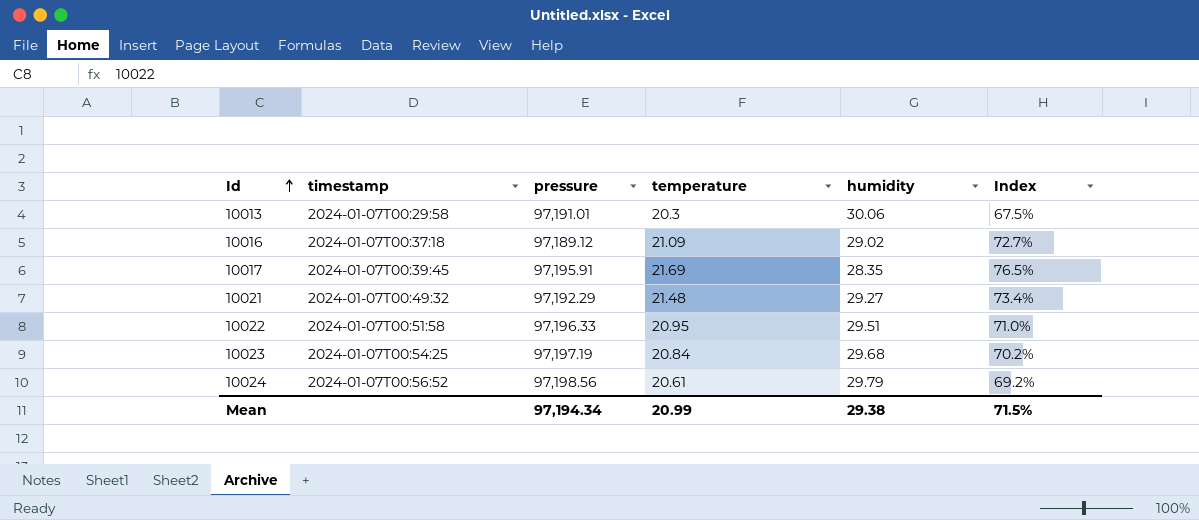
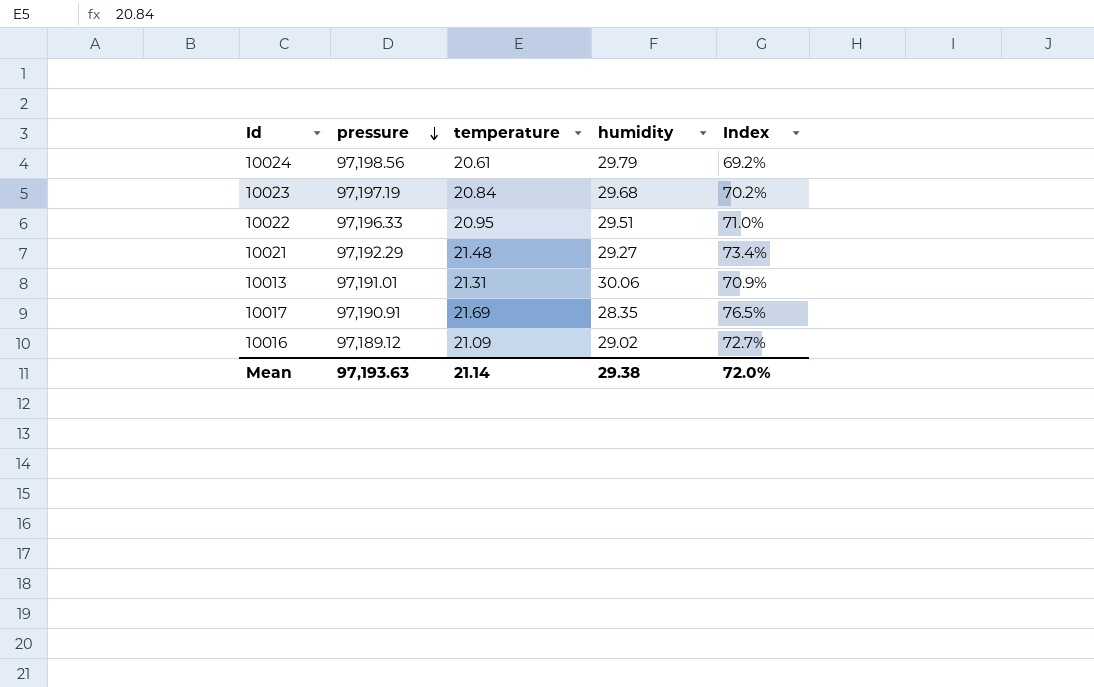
row order: Id ascending -> pressure descending
column timestamp | position: 2 -> none
10013 | temperature: 20.3 -> 21.31
10013 | Index: 67.5% -> 70.9%
10017 | pressure: 97,195.91 -> 97,190.91
Mean | pressure: 97,194.34 -> 97,193.63
Mean | temperature: 20.99 -> 21.14
Mean | Index: 71.5% -> 72.0%

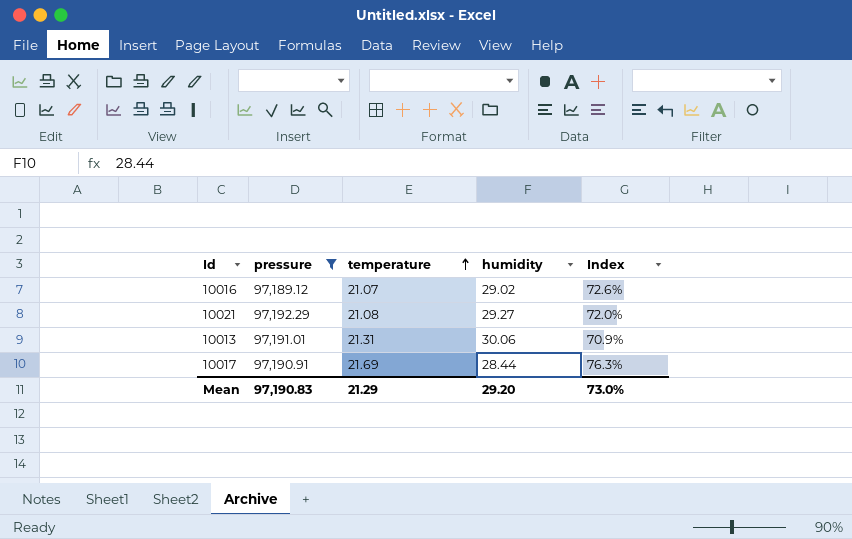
filter: none -> pressure <= 97,192.29
row order: pressure descending -> temperature ascending
10016 | temperature: 21.09 -> 21.07
10016 | Index: 72.7% -> 72.6%
10021 | temperature: 21.48 -> 21.08
10021 | Index: 73.4% -> 72.0%
10017 | humidity: 28.35 -> 28.44
10017 | Index: 76.5% -> 76.3%
Mean | pressure: 97,193.63 -> 97,190.83
Mean | temperature: 21.14 -> 21.29
Mean | humidity: 29.38 -> 29.20
Mean | Index: 72.0% -> 73.0%

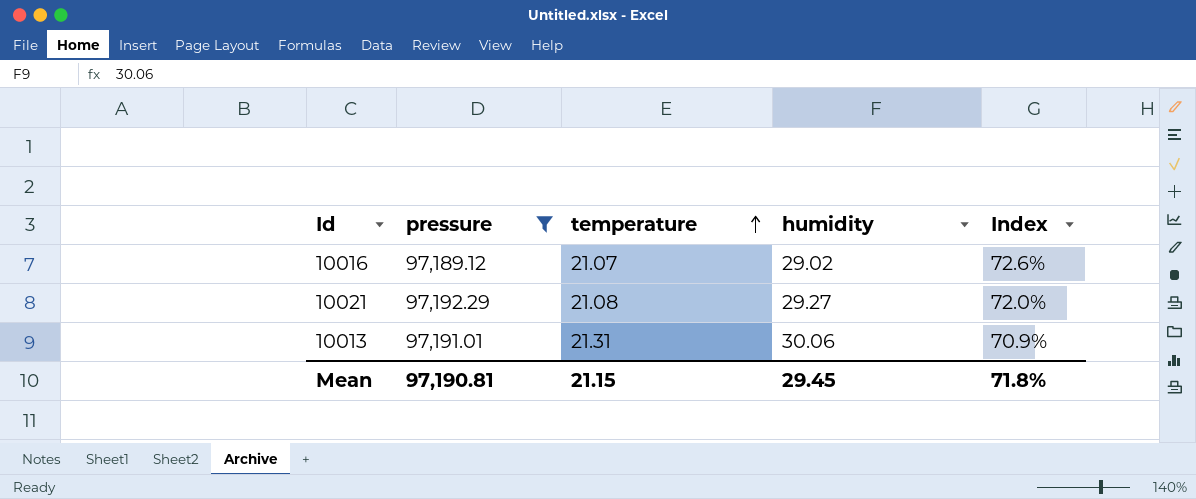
row 10017: 97,190.91 | 21.69 | 28.44 | 76.3% -> none
Mean | pressure: 97,190.83 -> 97,190.81
Mean | temperature: 21.29 -> 21.15
Mean | humidity: 29.20 -> 29.45
Mean | Index: 73.0% -> 71.8%

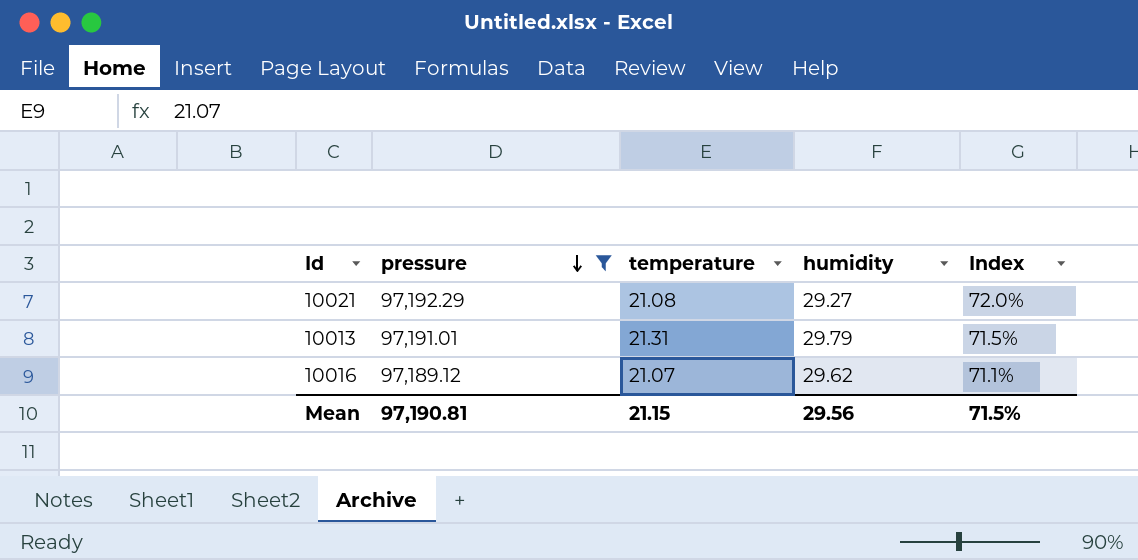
row order: temperature ascending -> pressure descending
10013 | humidity: 30.06 -> 29.79
10013 | Index: 70.9% -> 71.5%
10016 | humidity: 29.02 -> 29.62
10016 | Index: 72.6% -> 71.1%
Mean | humidity: 29.45 -> 29.56
Mean | Index: 71.8% -> 71.5%

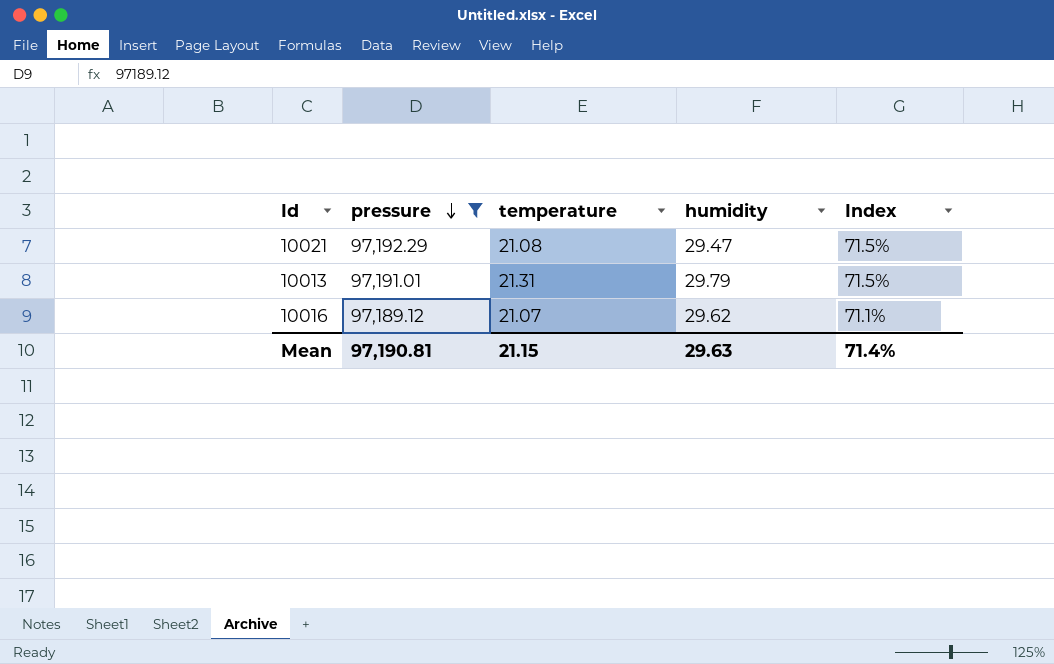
10021 | humidity: 29.27 -> 29.47
10021 | Index: 72.0% -> 71.5%
Mean | humidity: 29.56 -> 29.63
Mean | Index: 71.5% -> 71.4%

